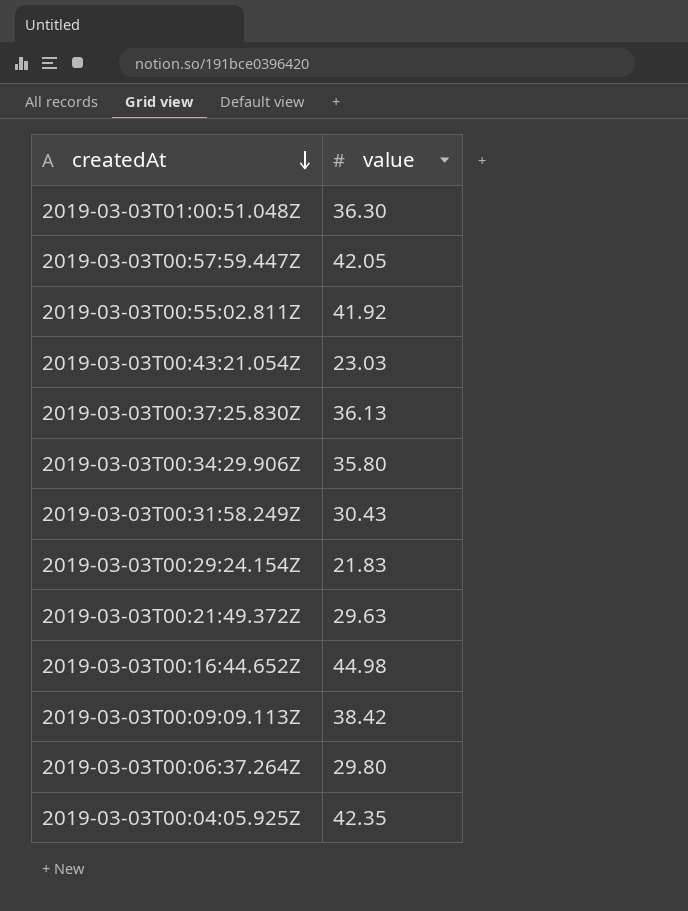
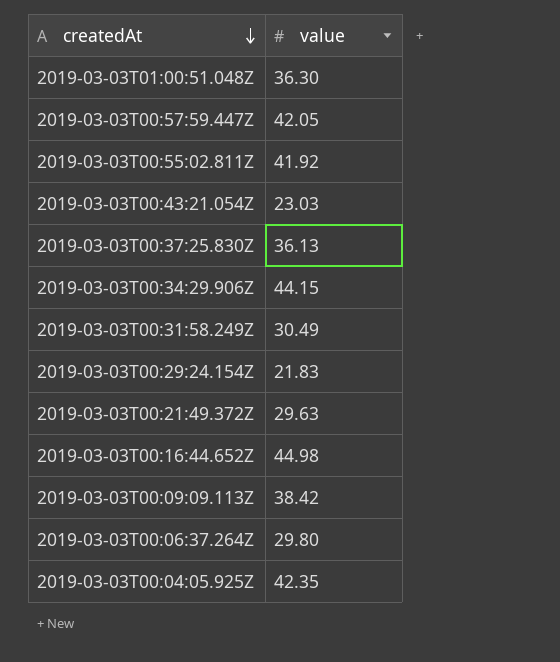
2019-03-03T00:34:29.906Z | value: 35.80 -> 44.15
2019-03-03T00:31:58.249Z | value: 30.43 -> 30.49

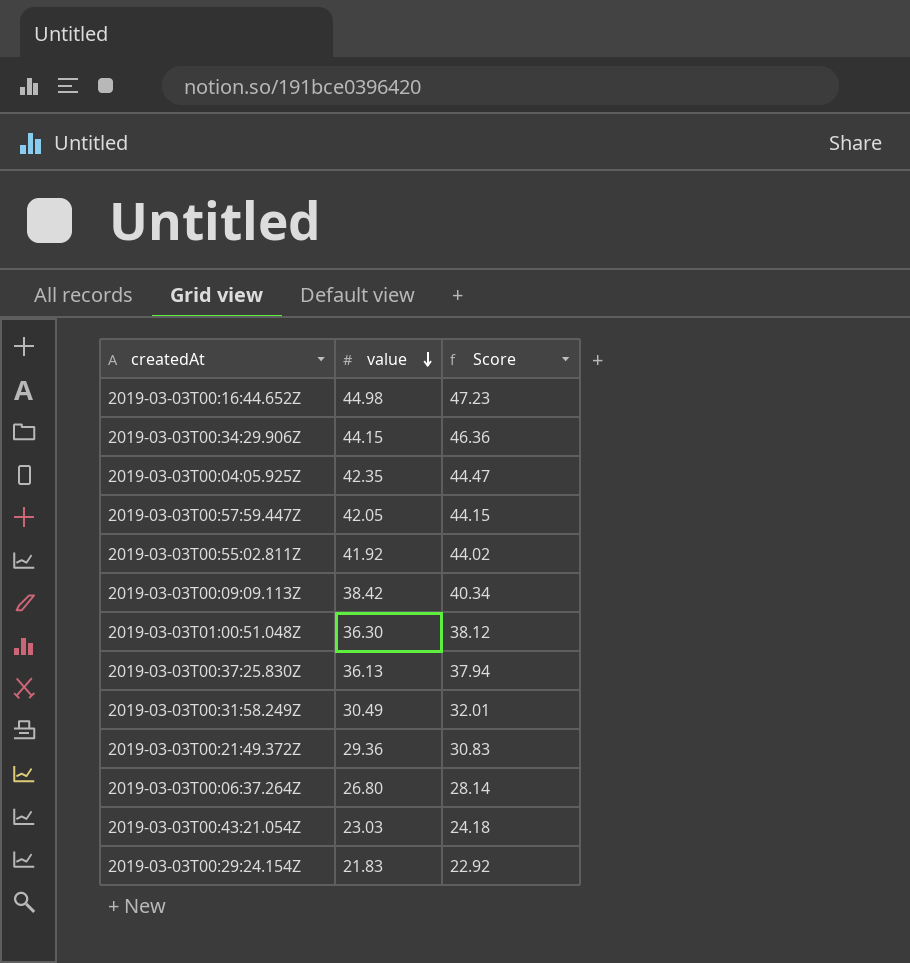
row order: createdAt descending -> value descending
column Score | formula: none -> [value] * 1.05
2019-03-03T00:21:49.372Z | value: 29.63 -> 29.36
2019-03-03T00:06:37.264Z | value: 29.80 -> 26.80

